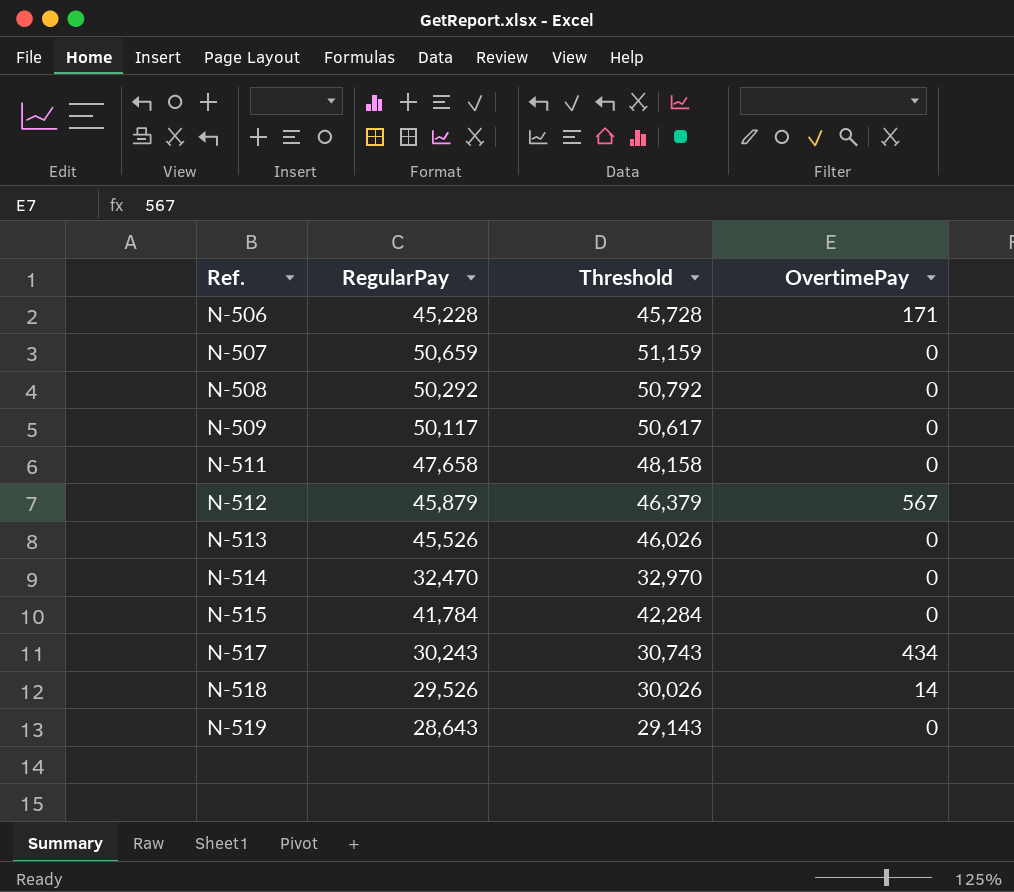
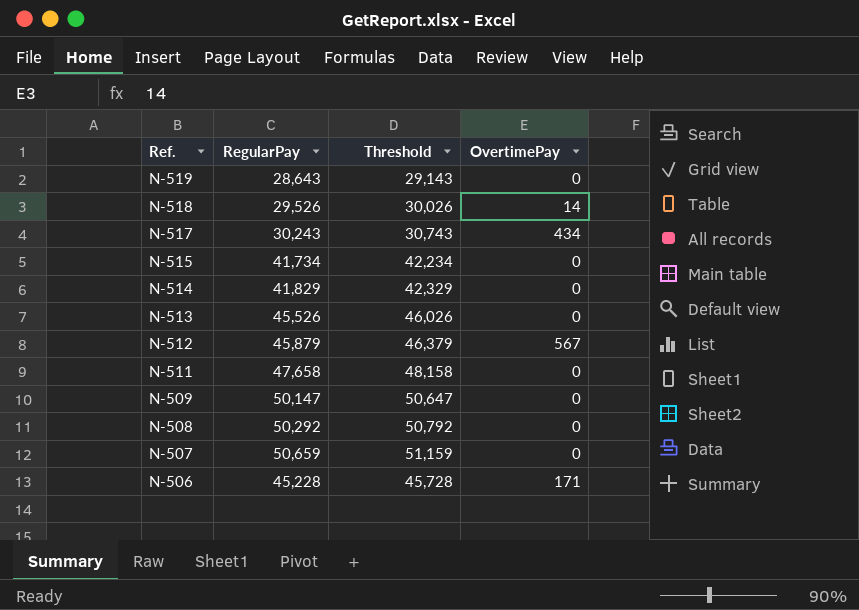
row order: Ref. ascending -> Ref. descending
N-515 | RegularPay: 41,784 -> 41,734
N-515 | Threshold: 42,284 -> 42,234
N-514 | RegularPay: 32,470 -> 41,829
N-514 | Threshold: 32,970 -> 42,329
N-509 | RegularPay: 50,117 -> 50,147
N-509 | Threshold: 50,617 -> 50,647

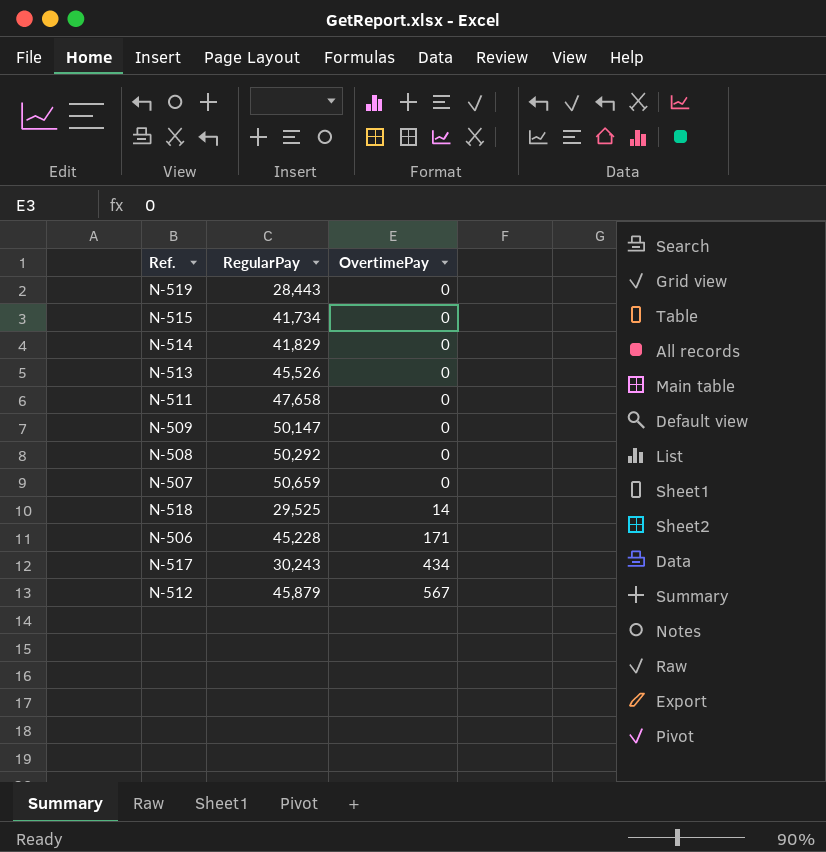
row order: Ref. descending -> OvertimePay ascending
column Threshold | formula: [RegularPay] + 500 -> none
N-519 | RegularPay: 28,643 -> 28,443
N-518 | RegularPay: 29,526 -> 29,525

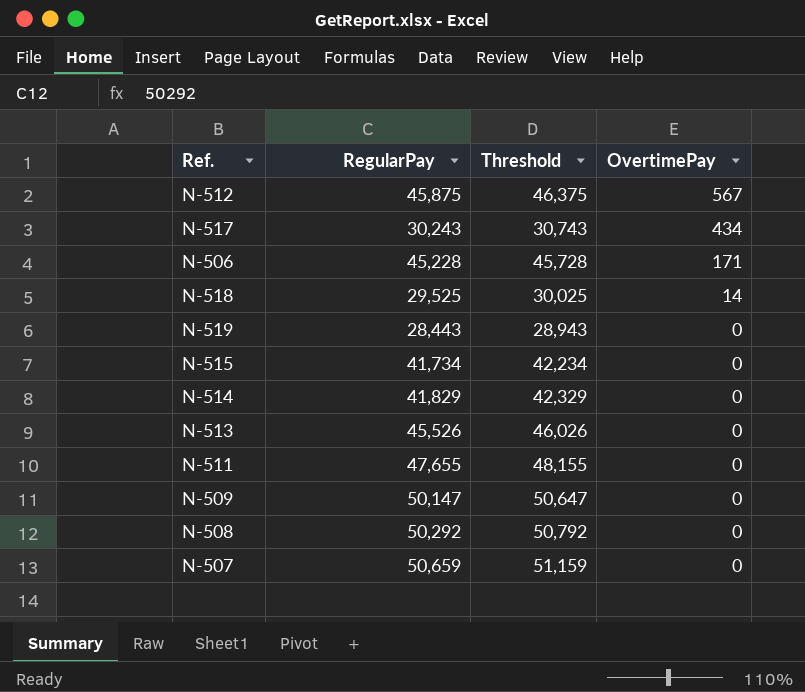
row order: OvertimePay ascending -> OvertimePay descending
column Threshold | formula: none -> [RegularPay] + 500
N-512 | RegularPay: 45,879 -> 45,875
N-511 | RegularPay: 47,658 -> 47,655

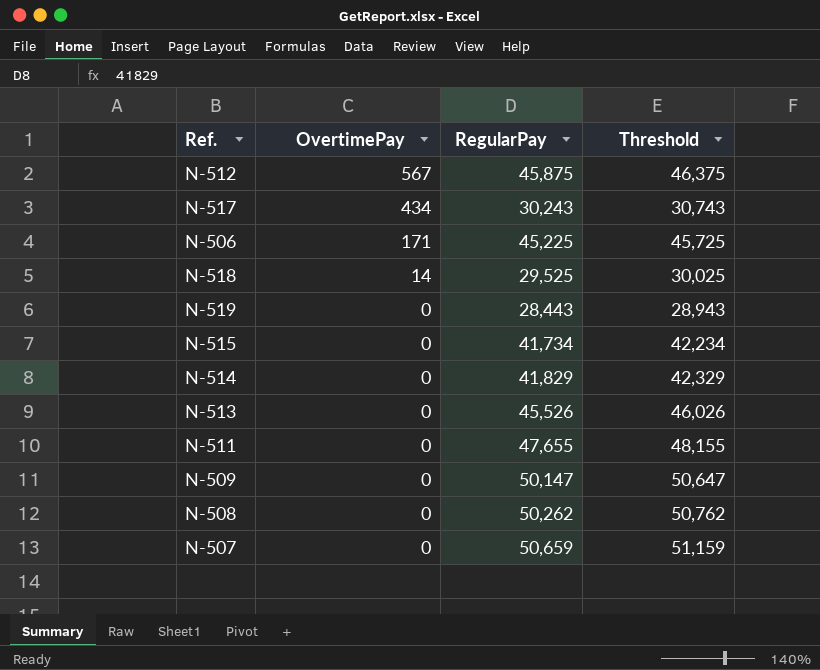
column OvertimePay | position: 4 -> 2
N-506 | RegularPay: 45,228 -> 45,225
N-506 | Threshold: 45,728 -> 45,725
N-508 | RegularPay: 50,292 -> 50,262
N-508 | Threshold: 50,792 -> 50,762

